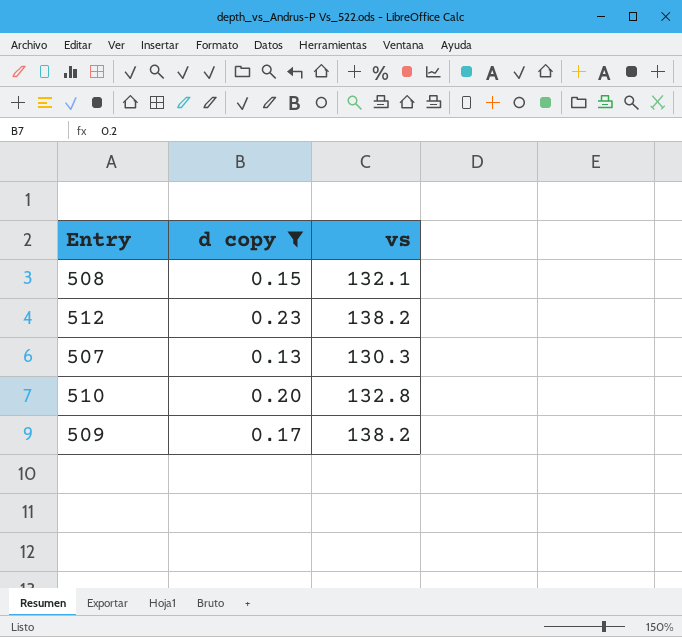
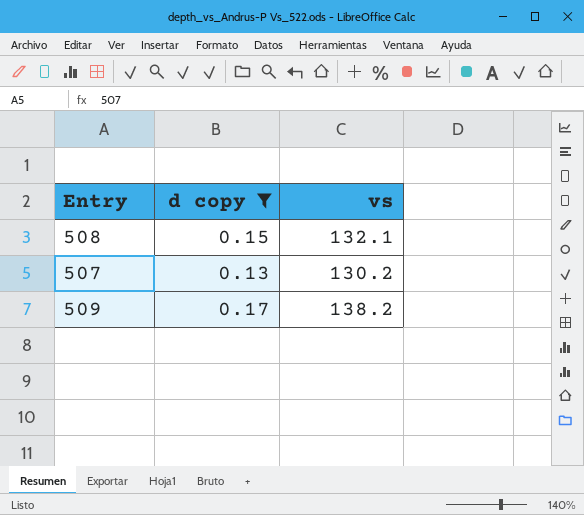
row 512: 0.23 | 138.2 -> none
row 510: 0.20 | 132.8 -> none
507 | vs: 130.3 -> 130.2

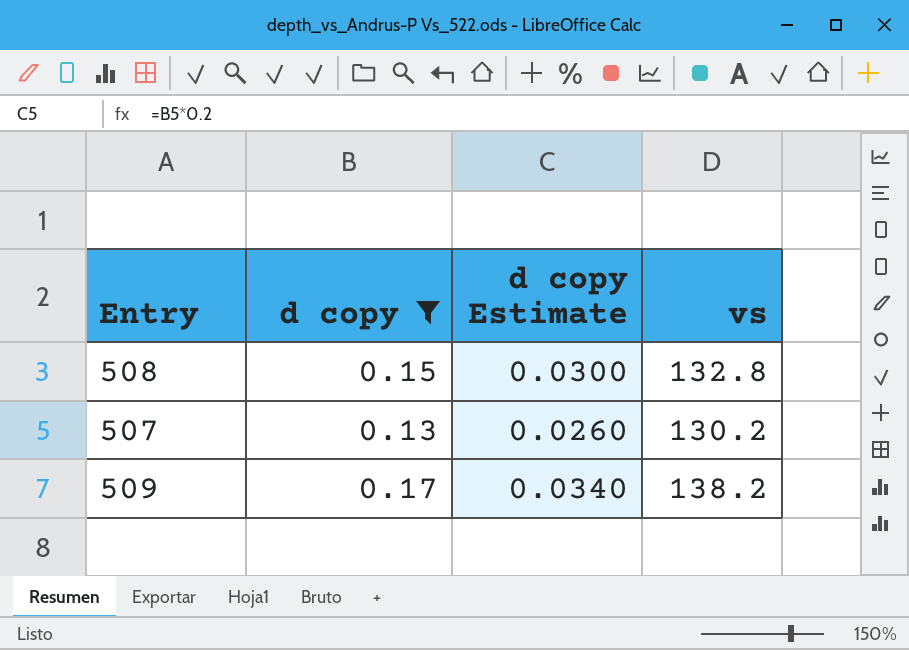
column d copy Estimate | formula: none -> [d copy] * 0.2
508 | vs: 132.1 -> 132.8

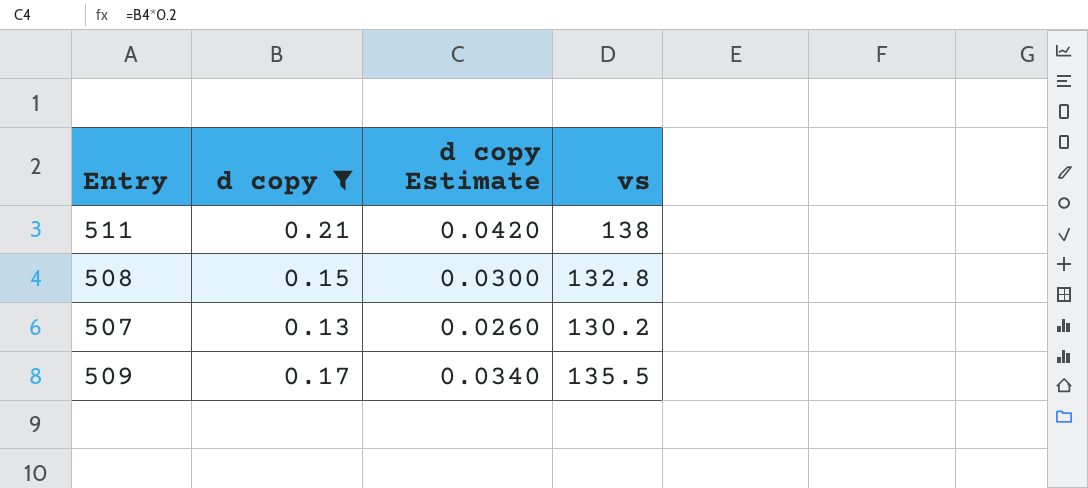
row 511: none -> 0.21 | 0.0420 | 138
509 | vs: 138.2 -> 135.5

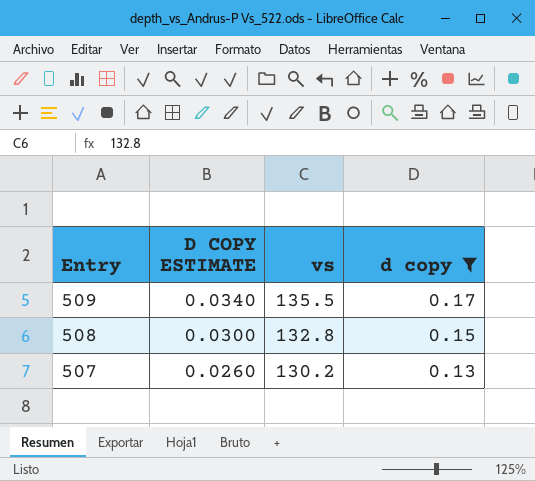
row order: none -> Entry descending
column name: d copy Estimate -> D COPY ESTIMATE
column d copy | position: 2 -> 4
row 511: 0.21 | 0.0420 | 138 -> none

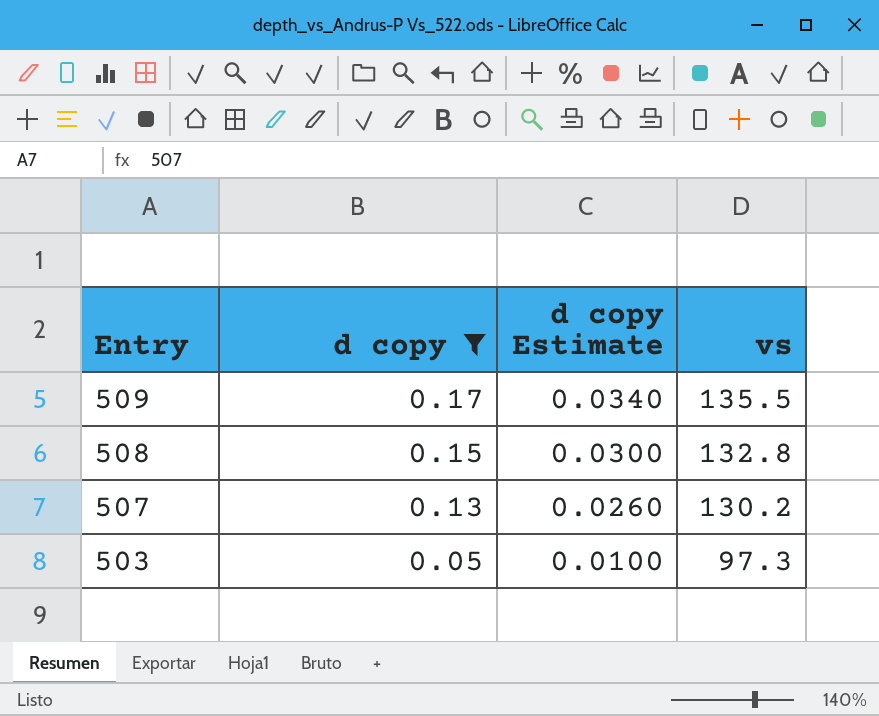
column d copy | position: 4 -> 2
column name: D COPY ESTIMATE -> d copy Estimate
row 503: none -> 0.05 | 0.0100 | 97.3

